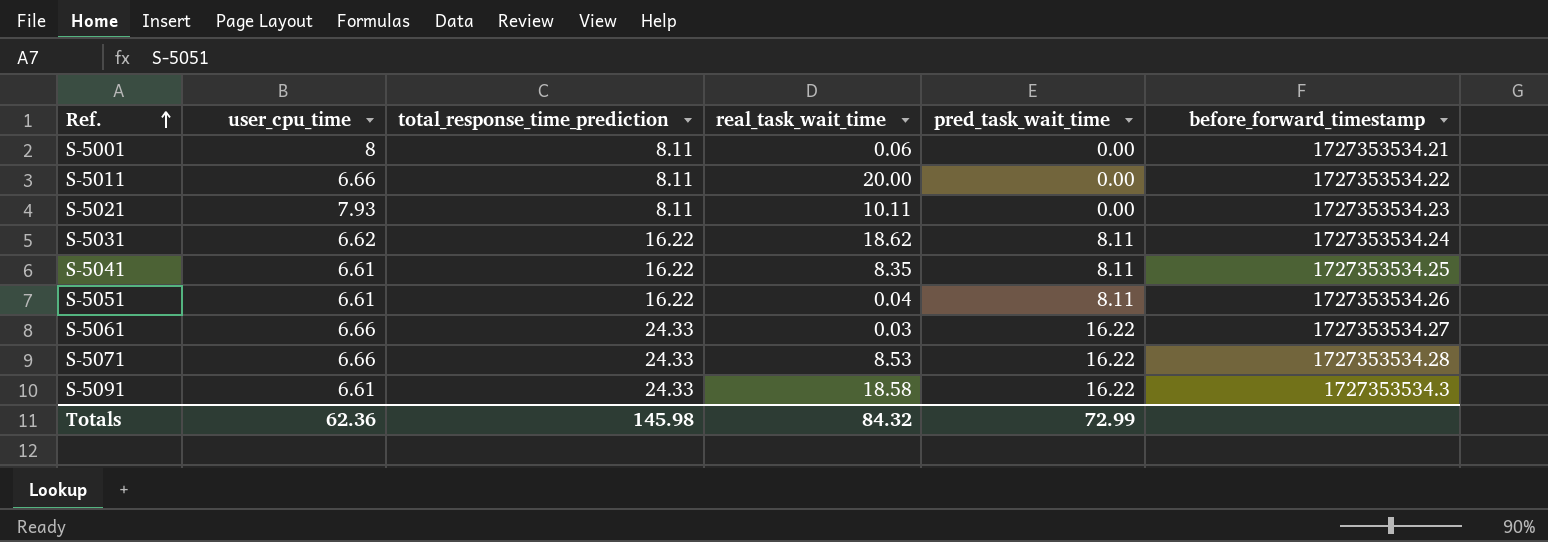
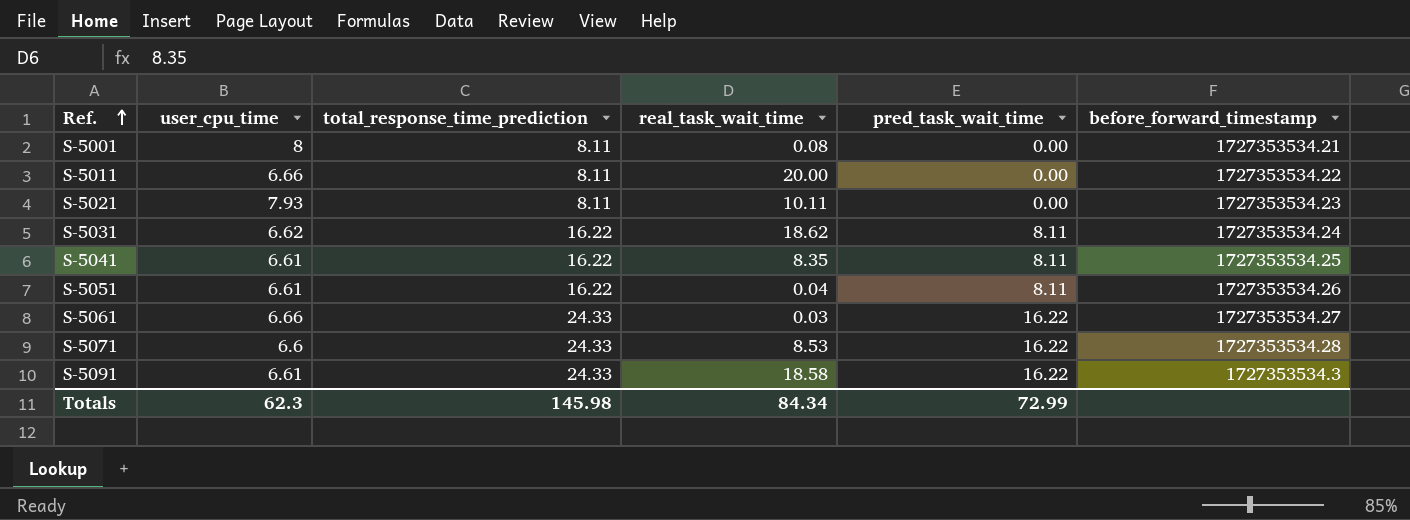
S-5001 | real_task_wait_time: 0.06 -> 0.08
S-5071 | user_cpu_time: 6.66 -> 6.6
Totals | user_cpu_time: 62.36 -> 62.3
Totals | real_task_wait_time: 84.32 -> 84.34

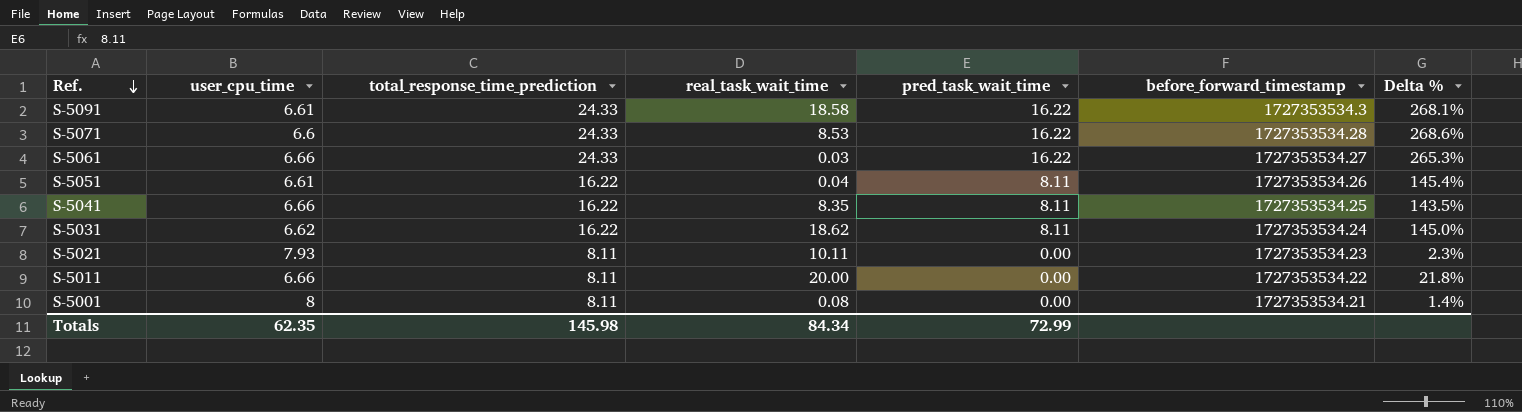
row order: Ref. ascending -> Ref. descending
column Delta % | formula: none -> ([total_response_time_prediction] - [user_cpu_time]) / [user_cpu_time]
S-5041 | user_cpu_time: 6.61 -> 6.66
Totals | user_cpu_time: 62.3 -> 62.35

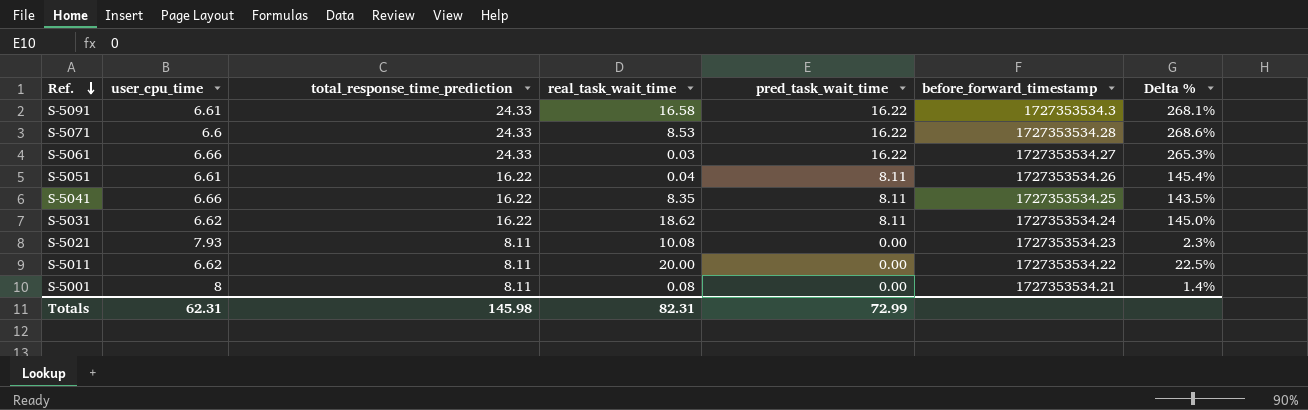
S-5091 | real_task_wait_time: 18.58 -> 16.58
S-5021 | real_task_wait_time: 10.11 -> 10.08
S-5011 | user_cpu_time: 6.66 -> 6.62
S-5011 | Delta %: 21.8% -> 22.5%
Totals | user_cpu_time: 62.35 -> 62.31
Totals | real_task_wait_time: 84.34 -> 82.31

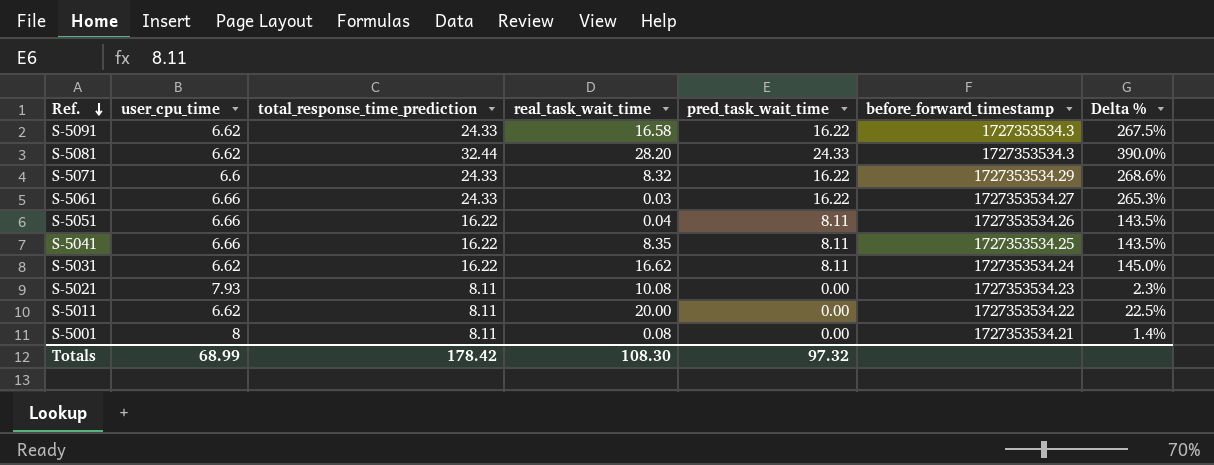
S-5091 | user_cpu_time: 6.61 -> 6.62
S-5091 | Delta %: 268.1% -> 267.5%
row S-5081: none -> 6.62 | 32.44 | 28.20 | 24.33 | 1727353534.3 | 390.0%
S-5071 | real_task_wait_time: 8.53 -> 8.32
S-5071 | before_forward_timestamp: 1727353534.28 -> 1727353534.29
S-5051 | user_cpu_time: 6.61 -> 6.66
S-5051 | Delta %: 145.4% -> 143.5%
S-5031 | real_task_wait_time: 18.62 -> 16.62
Totals | user_cpu_time: 62.31 -> 68.99
Totals | total_response_time_prediction: 145.98 -> 178.42
Totals | real_task_wait_time: 82.31 -> 108.30
Totals | pred_task_wait_time: 72.99 -> 97.32

